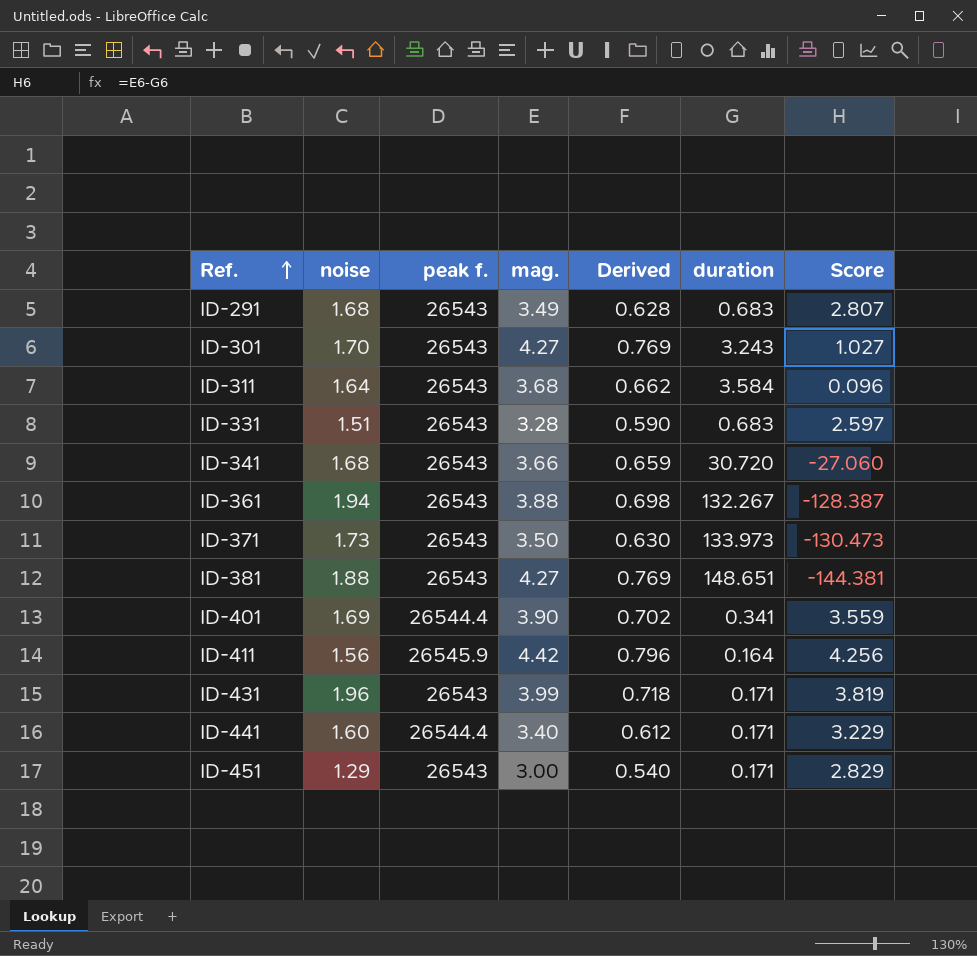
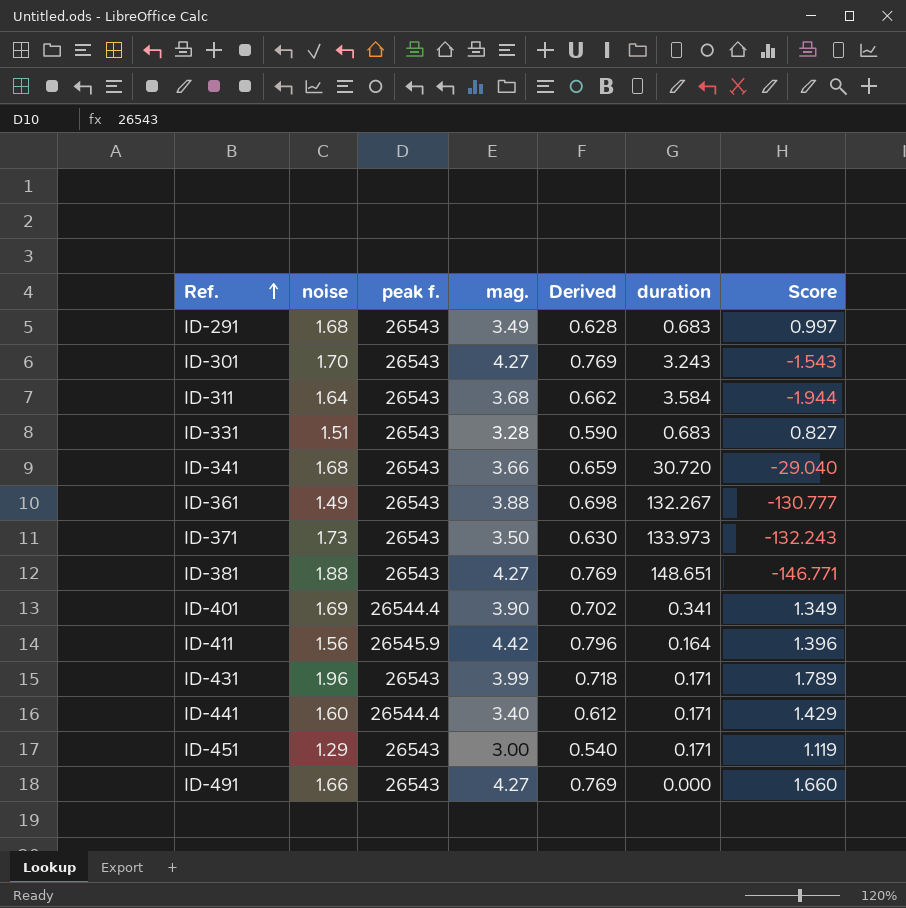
column Score | formula: [mag.] - [duration] -> [noise] - [duration]
ID-361 | noise: 1.94 -> 1.49
row ID-491: none -> 1.66 | 26543 | 4.27 | 0.769 | 0.000 | 1.660

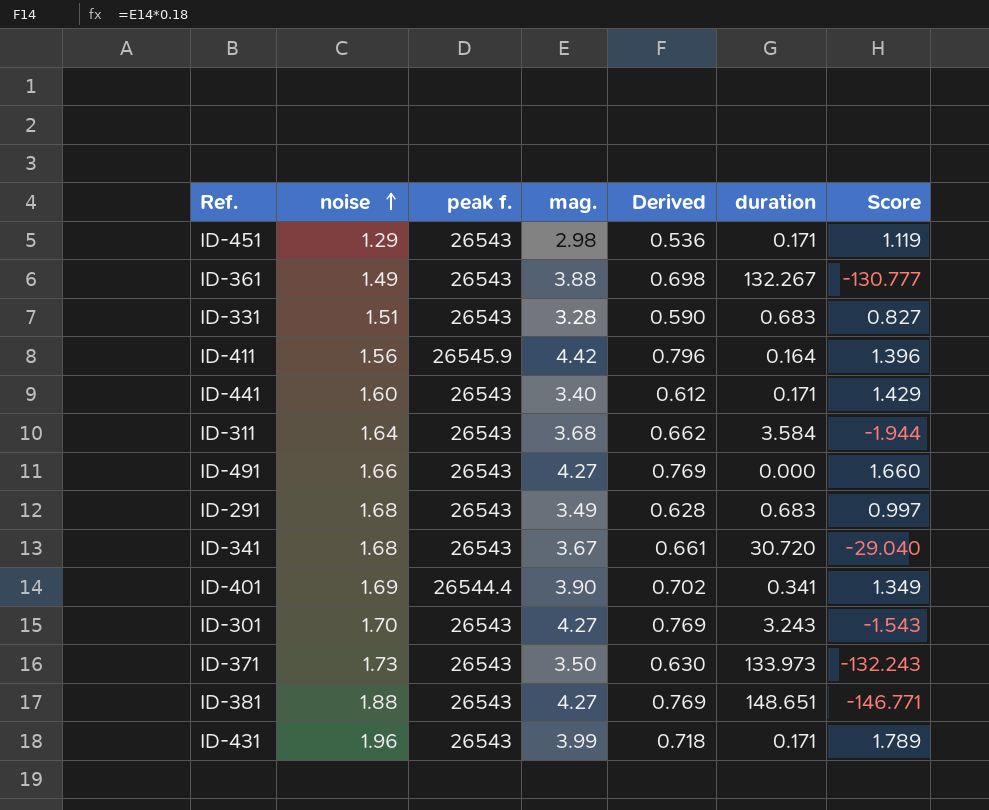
row order: Ref. ascending -> noise ascending
ID-451 | mag.: 3.00 -> 2.98
ID-451 | Derived: 0.540 -> 0.536
ID-441 | peak f.: 26544.4 -> 26543
ID-341 | mag.: 3.66 -> 3.67
ID-341 | Derived: 0.659 -> 0.661

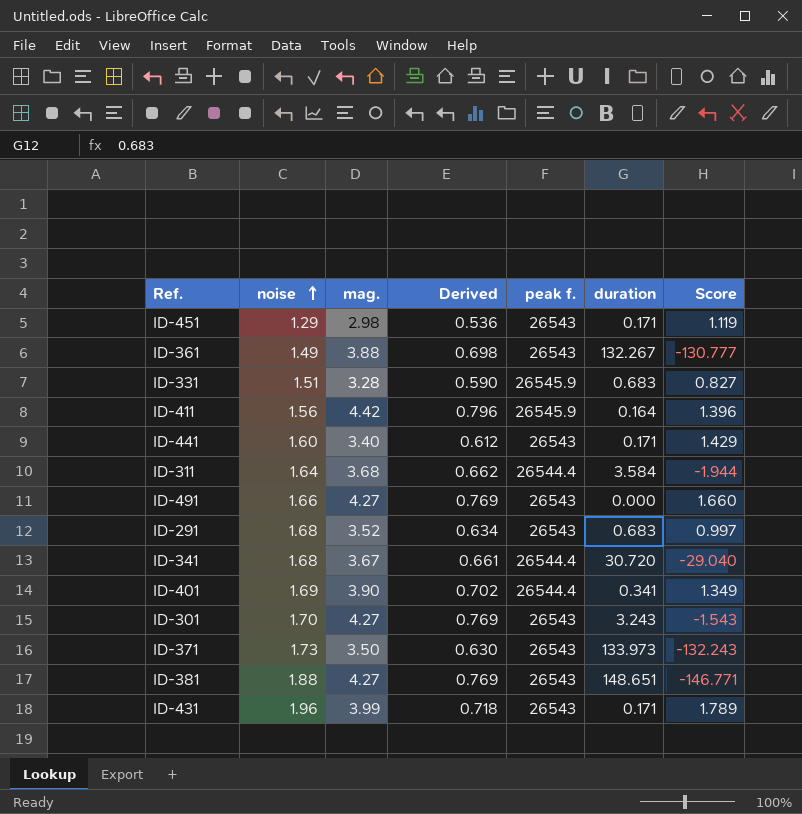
column peak f. | position: 3 -> 5
ID-331 | peak f.: 26543 -> 26545.9
ID-311 | peak f.: 26543 -> 26544.4
ID-291 | mag.: 3.49 -> 3.52
ID-291 | Derived: 0.628 -> 0.634
ID-341 | peak f.: 26543 -> 26544.4

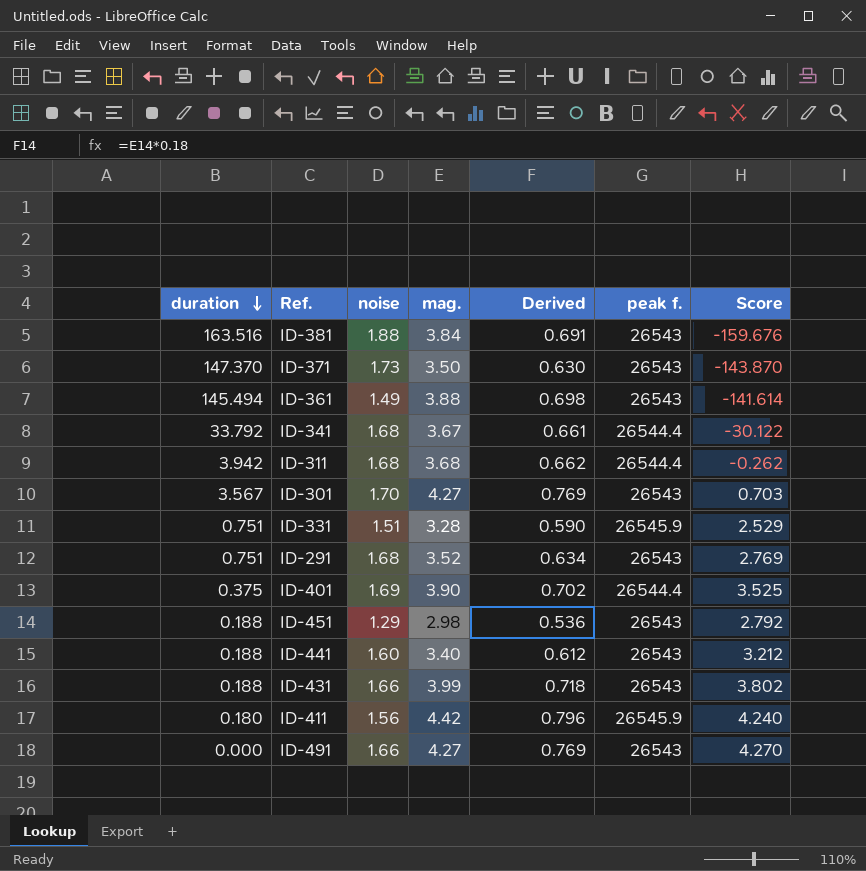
row order: noise ascending -> duration descending
column duration | position: 6 -> 1
column Score | formula: [noise] - [duration] -> [mag.] - [duration]
ID-381 | duration: 148.651 -> 163.516
ID-381 | mag.: 4.27 -> 3.84
ID-381 | Derived: 0.769 -> 0.691
ID-371 | duration: 133.973 -> 147.370
ID-361 | duration: 132.267 -> 145.494
ID-341 | duration: 30.720 -> 33.792
ID-311 | duration: 3.584 -> 3.942
ID-311 | noise: 1.64 -> 1.68
ID-301 | duration: 3.243 -> 3.567
ID-331 | duration: 0.683 -> 0.751
ID-291 | duration: 0.683 -> 0.751
ID-401 | duration: 0.341 -> 0.375
ID-451 | duration: 0.171 -> 0.188
ID-441 | duration: 0.171 -> 0.188
ID-431 | duration: 0.171 -> 0.188
ID-431 | noise: 1.96 -> 1.66
ID-411 | duration: 0.164 -> 0.180

